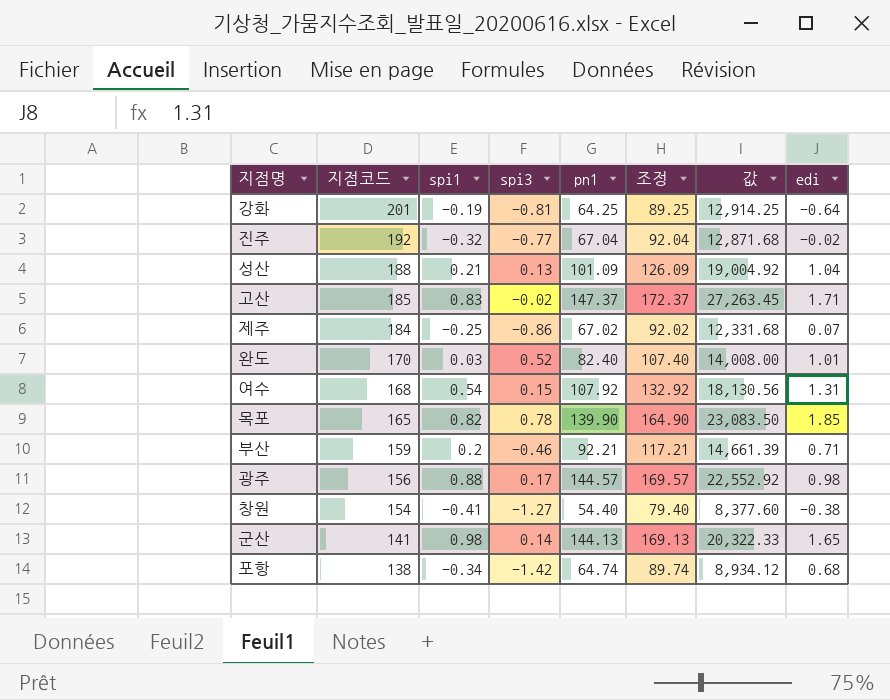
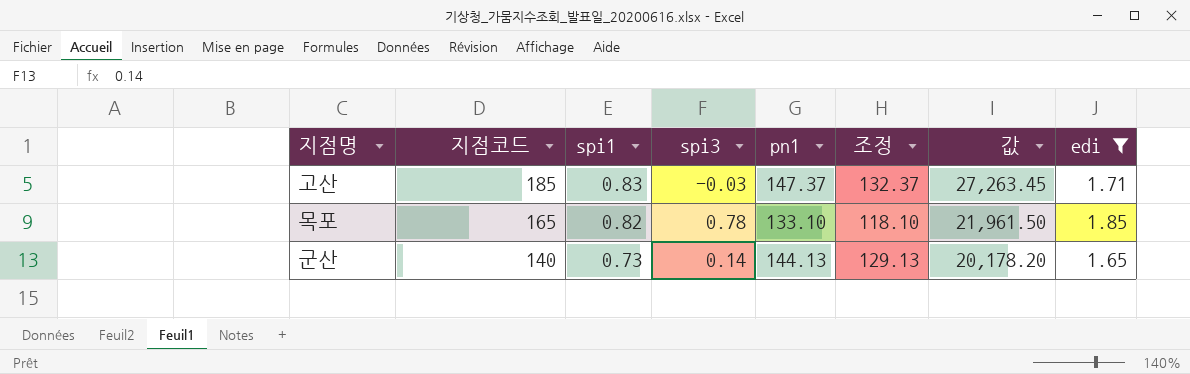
filter: none -> edi >= 1.65
column 조정 | formula: [pn1] + 25 -> [pn1] - 15
고산 | spi3: -0.02 -> -0.03
목포 | pn1: 139.90 -> 133.10
목포 | 값: 23,083.50 -> 21,961.50
군산 | 지점코드: 141 -> 140
군산 | spi1: 0.98 -> 0.73
군산 | 값: 20,322.33 -> 20,178.20

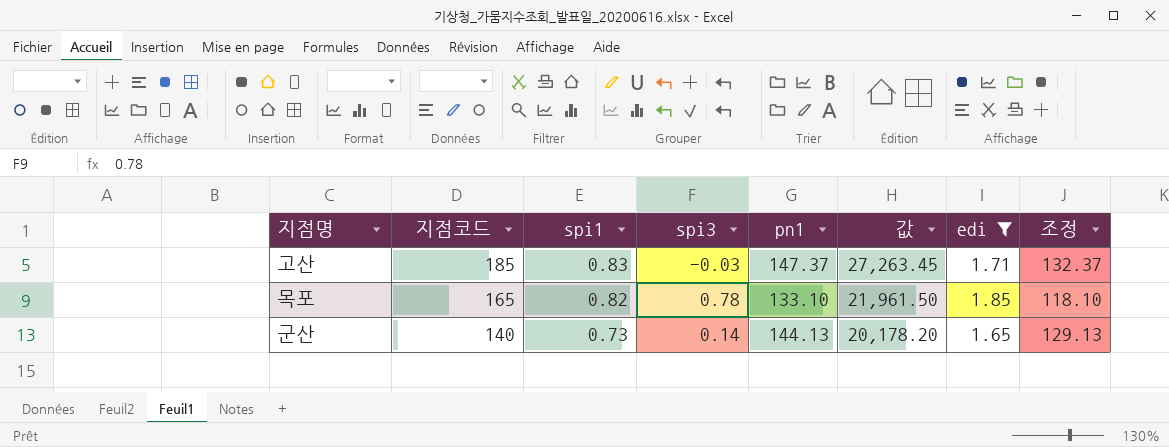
column 조정 | position: 6 -> 8

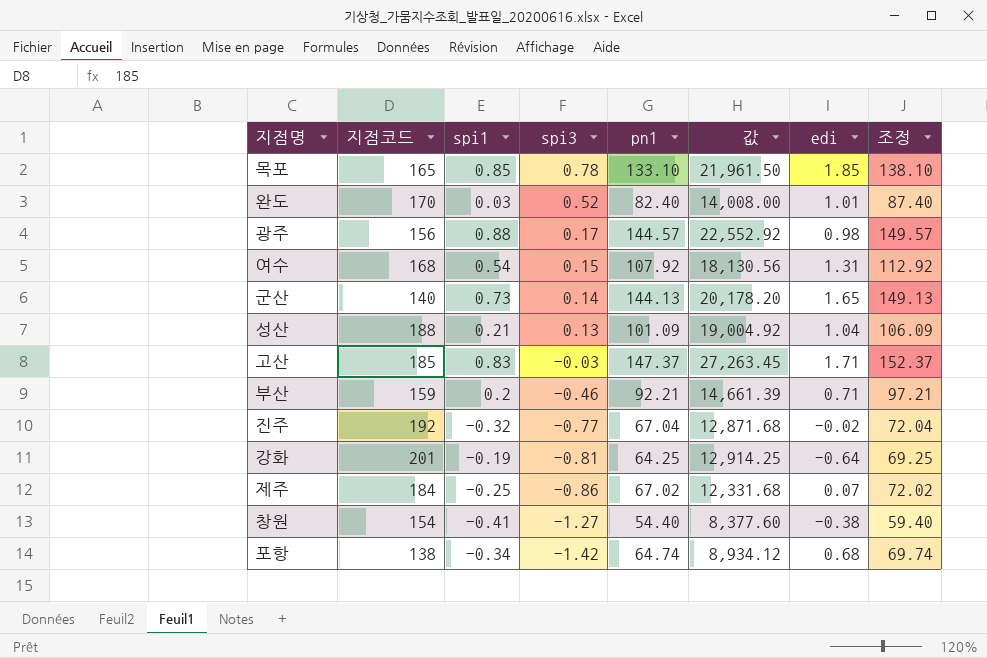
filter: edi >= 1.65 -> none
row order: 지점코드 descending -> spi3 descending
column 조정 | formula: [pn1] - 15 -> [pn1] + 5
목포 | spi1: 0.82 -> 0.85

